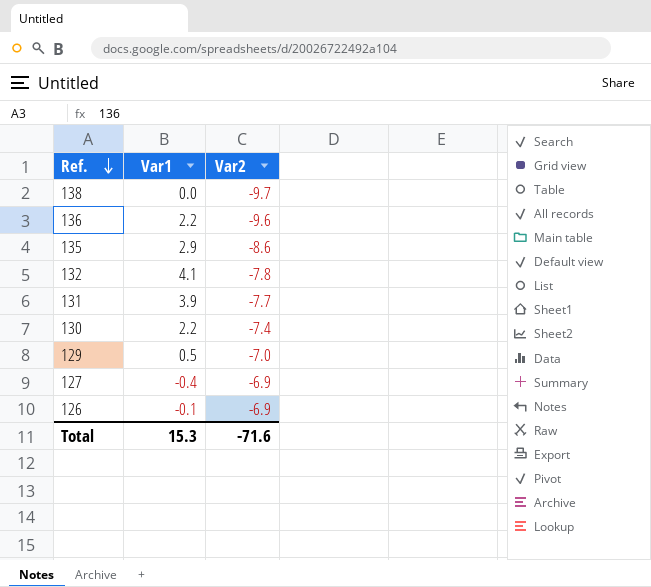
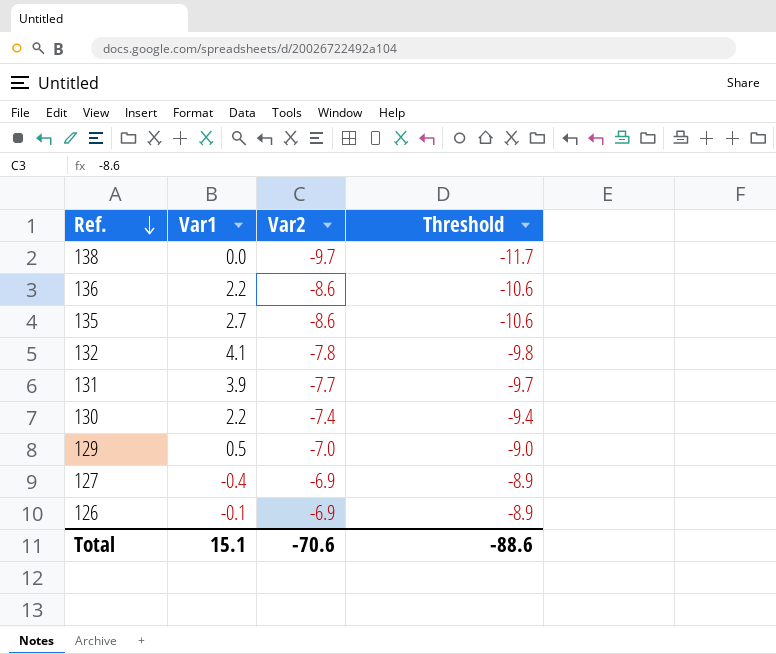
column Threshold | formula: none -> [Var2] - 2
136 | Var2: -9.6 -> -8.6
135 | Var1: 2.9 -> 2.7
Total | Var1: 15.3 -> 15.1
Total | Var2: -71.6 -> -70.6

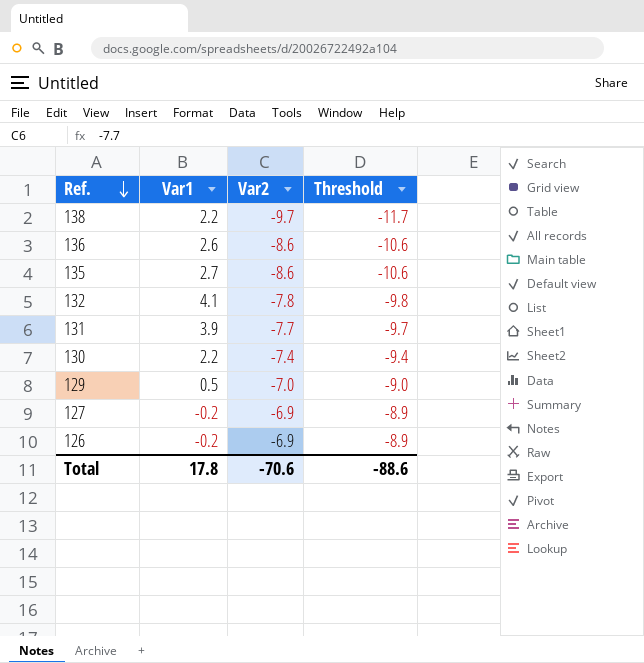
138 | Var1: 0.0 -> 2.2
136 | Var1: 2.2 -> 2.6
127 | Var1: -0.4 -> -0.2
126 | Var1: -0.1 -> -0.2
Total | Var1: 15.1 -> 17.8

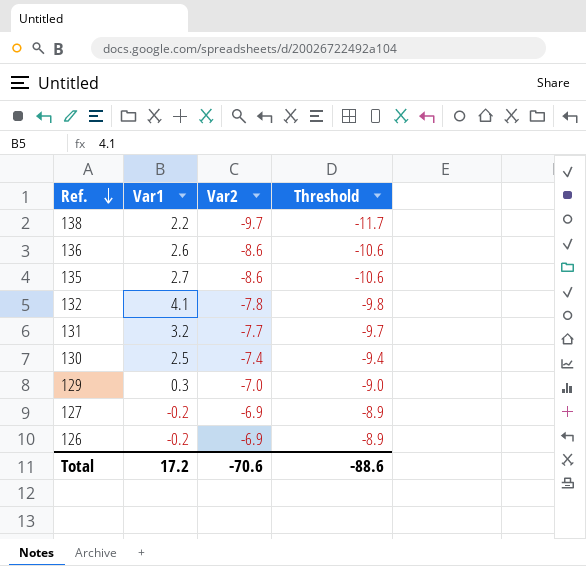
131 | Var1: 3.9 -> 3.2
130 | Var1: 2.2 -> 2.5
129 | Var1: 0.5 -> 0.3
Total | Var1: 17.8 -> 17.2

